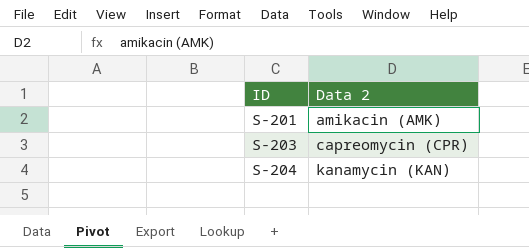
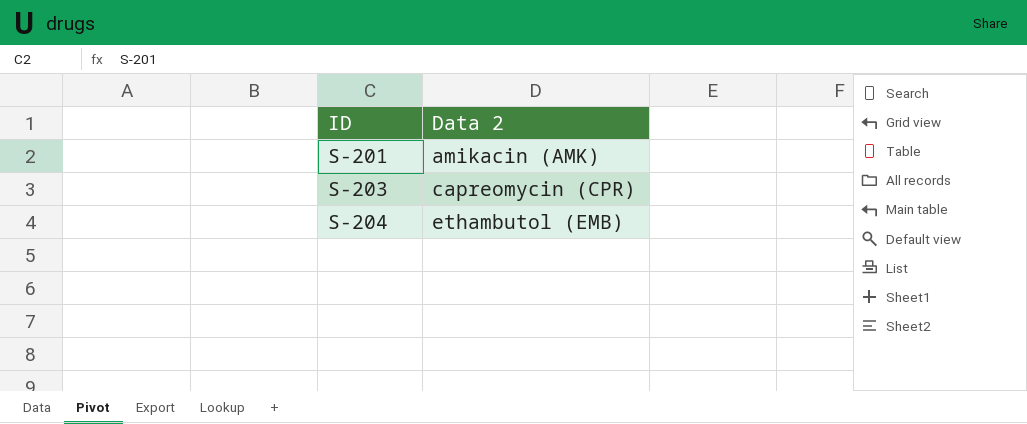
S-204 | Data 2: kanamycin (KAN) -> ethambutol (EMB)

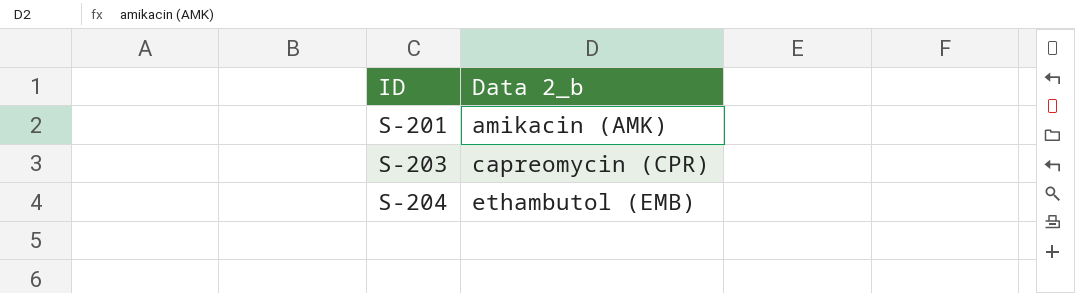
column name: Data 2 -> Data 2_b

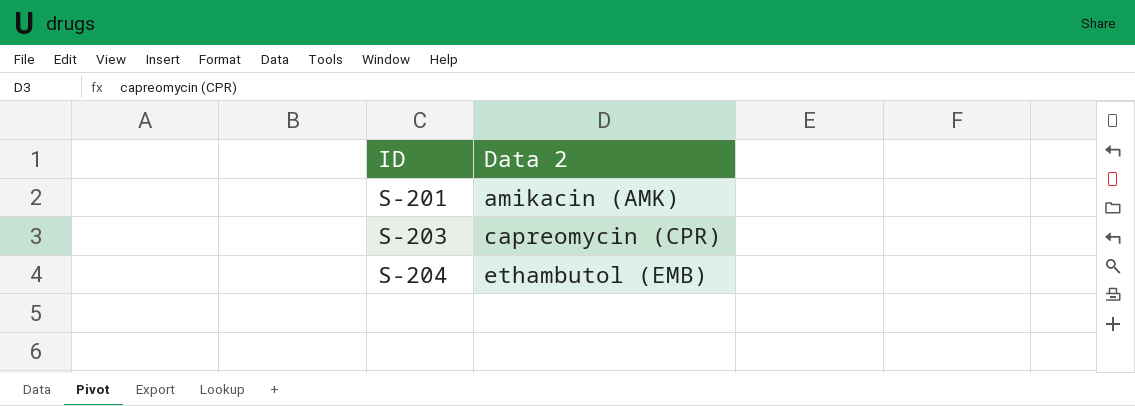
column name: Data 2_b -> Data 2

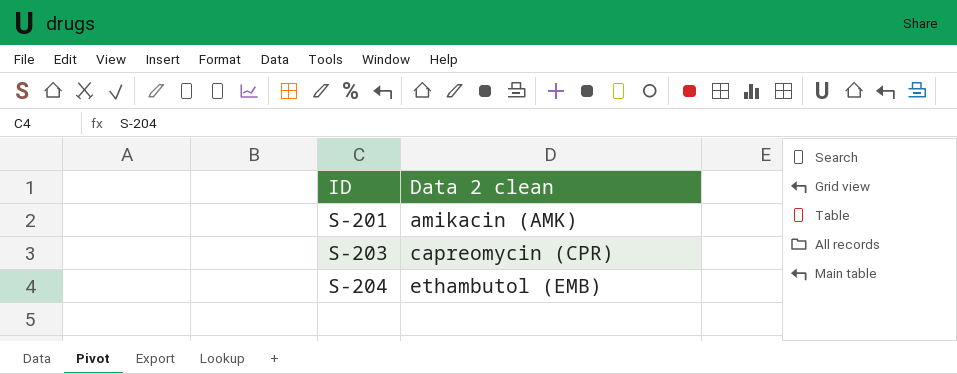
column name: Data 2 -> Data 2 clean

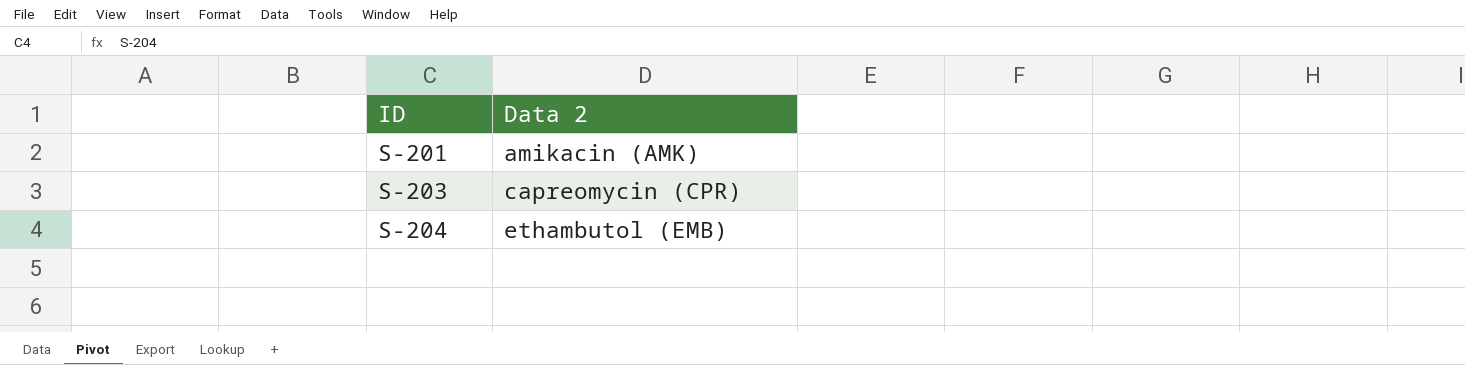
column name: Data 2 clean -> Data 2

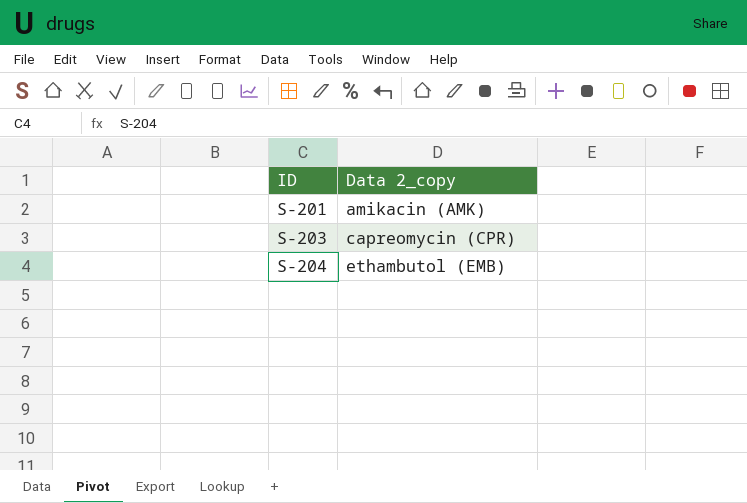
column name: Data 2 -> Data 2_copy

